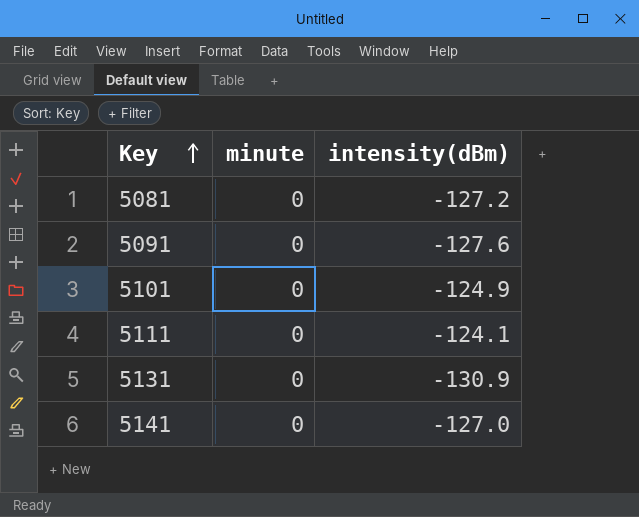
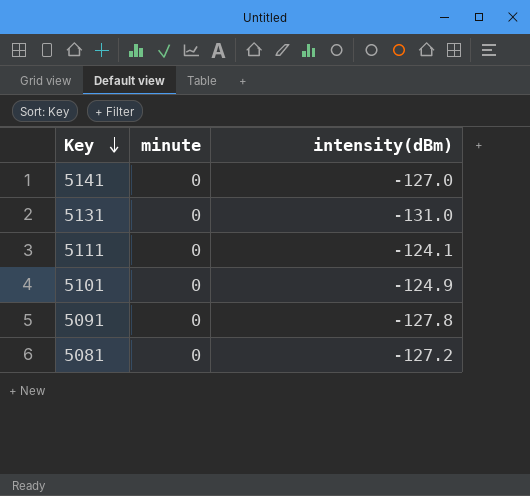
row order: Key ascending -> Key descending
5131 | intensity(dBm): -130.9 -> -131.0
5091 | intensity(dBm): -127.6 -> -127.8

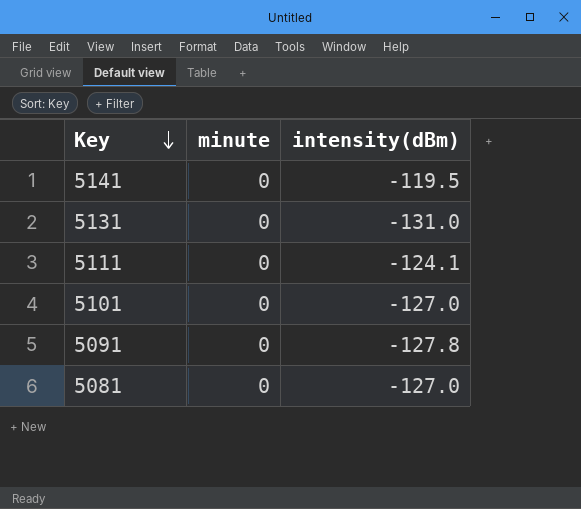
5141 | intensity(dBm): -127.0 -> -119.5
5101 | intensity(dBm): -124.9 -> -127.0
5081 | intensity(dBm): -127.2 -> -127.0

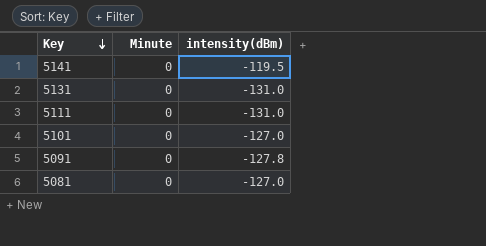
column name: minute -> Minute
5111 | intensity(dBm): -124.1 -> -131.0

